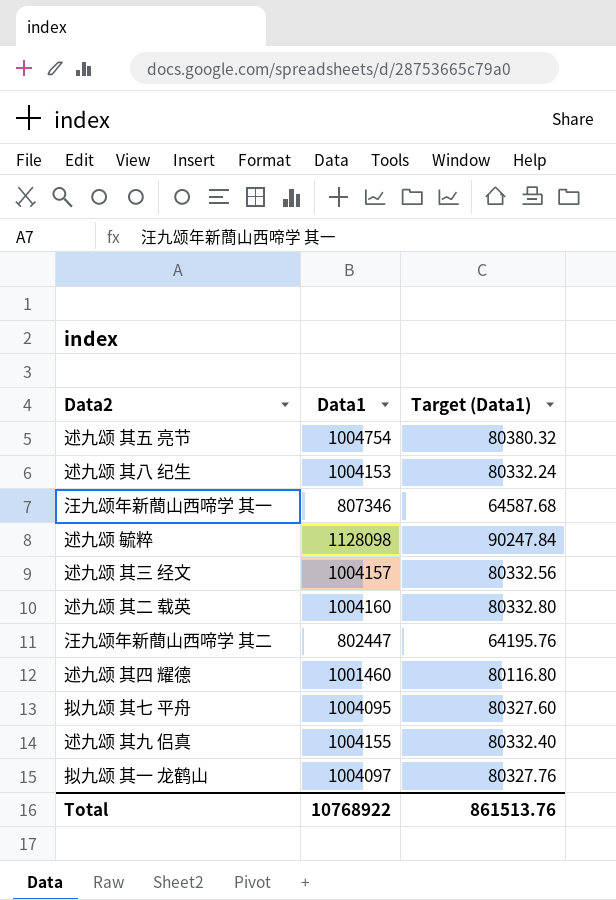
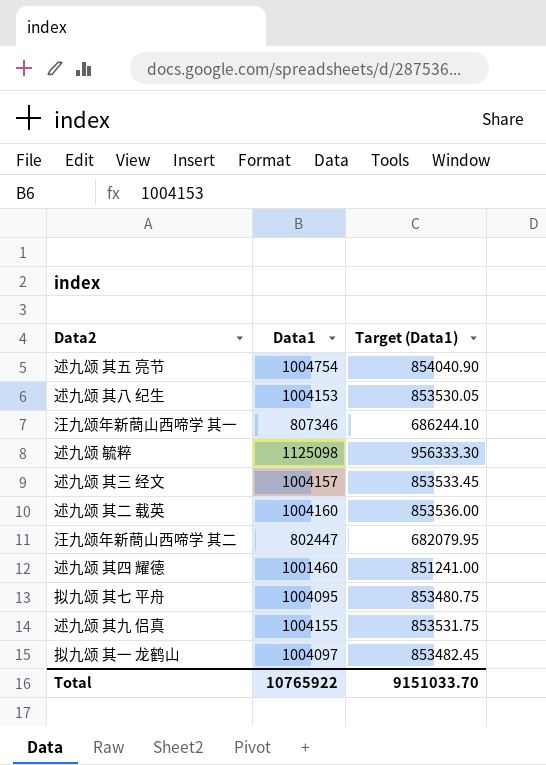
column Target (Data1) | formula: [Data1] * 0.08 -> [Data1] * 0.85
述九颂 毓粹 | Data1: 1128098 -> 1125098
Total | Data1: 10768922 -> 10765922
Total | Target (Data1): 861513.76 -> 9151033.70

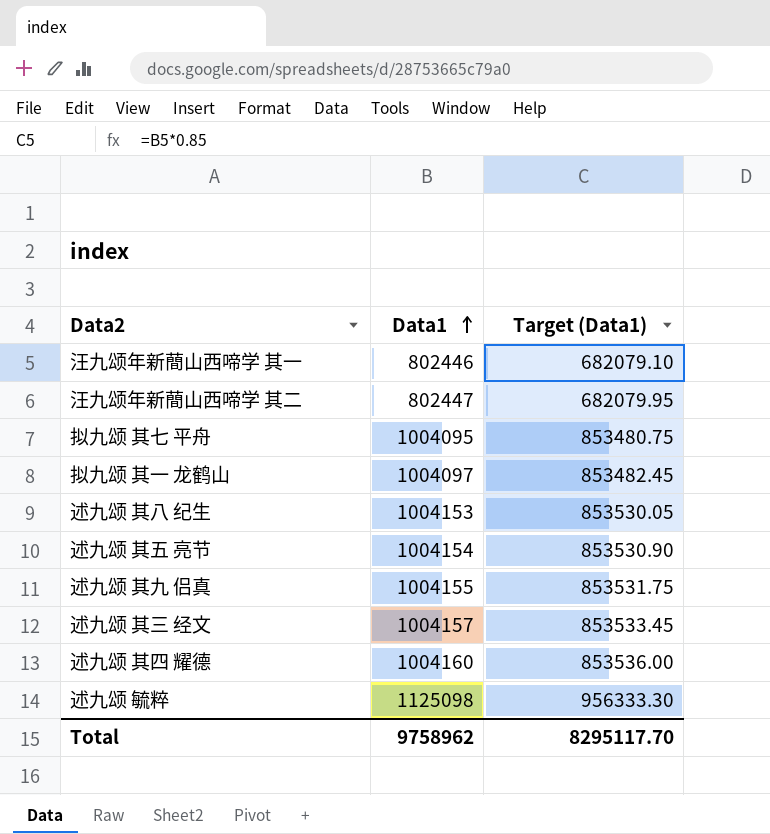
row order: none -> Data1 ascending
row 述九颂 其二 载英: 1004160 | 853536.00 -> none
汪九颂年新蕳山西啼学 其一 | Data1: 807346 -> 802446
汪九颂年新蕳山西啼学 其一 | Target (Data1): 686244.10 -> 682079.10
述九颂 其五 亮节 | Data1: 1004754 -> 1004154
述九颂 其五 亮节 | Target (Data1): 854040.90 -> 853530.90
述九颂 其四 耀德 | Data1: 1001460 -> 1004160
述九颂 其四 耀德 | Target (Data1): 851241.00 -> 853536.00
Total | Data1: 10765922 -> 9758962
Total | Target (Data1): 9151033.70 -> 8295117.70

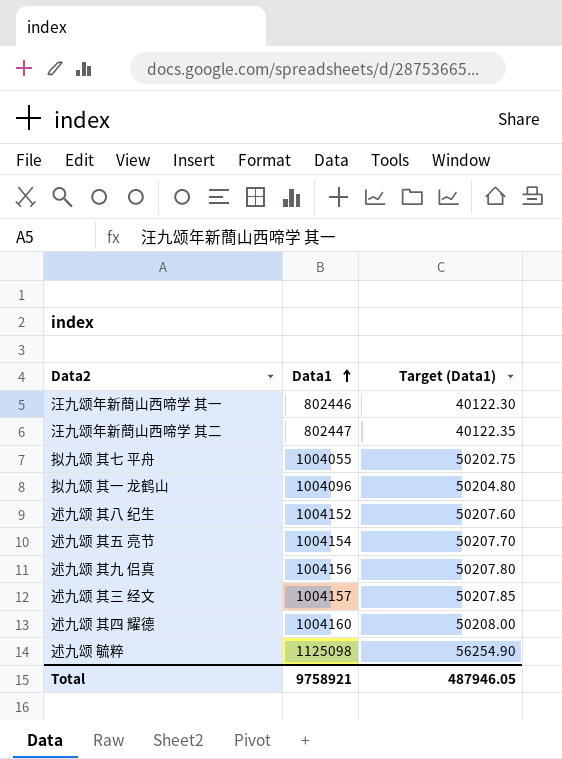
column Target (Data1) | formula: [Data1] * 0.85 -> [Data1] * 0.05
拟九颂 其七 平舟 | Data1: 1004095 -> 1004055
拟九颂 其一 龙鹤山 | Data1: 1004097 -> 1004096
述九颂 其八 纪生 | Data1: 1004153 -> 1004152
述九颂 其九 侣真 | Data1: 1004155 -> 1004156
Total | Data1: 9758962 -> 9758921
Total | Target (Data1): 8295117.70 -> 487946.05

